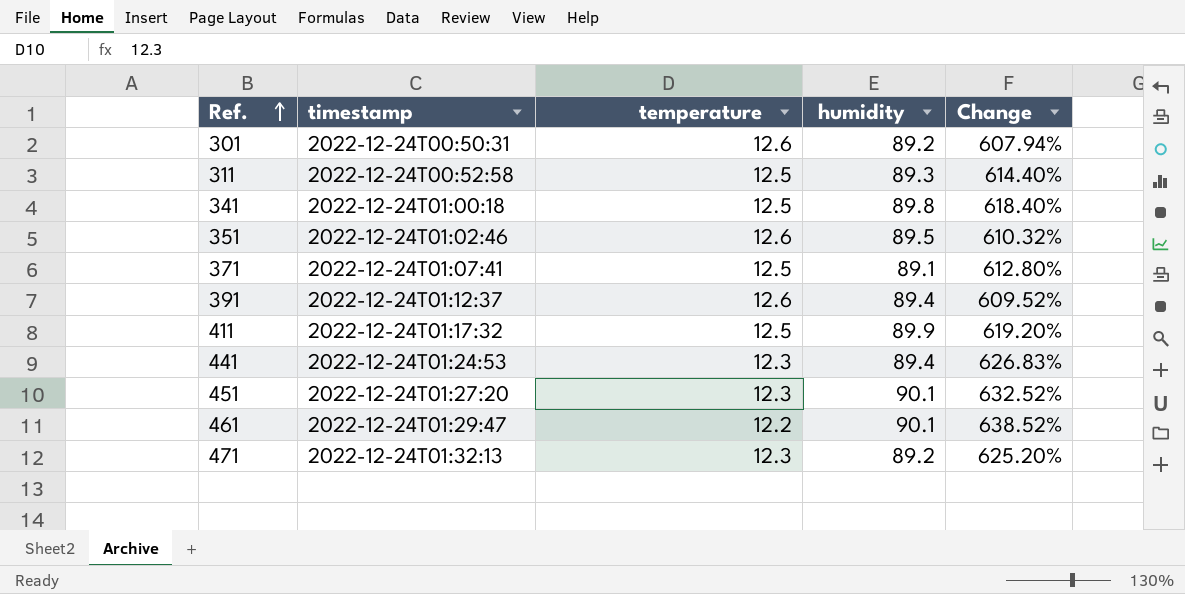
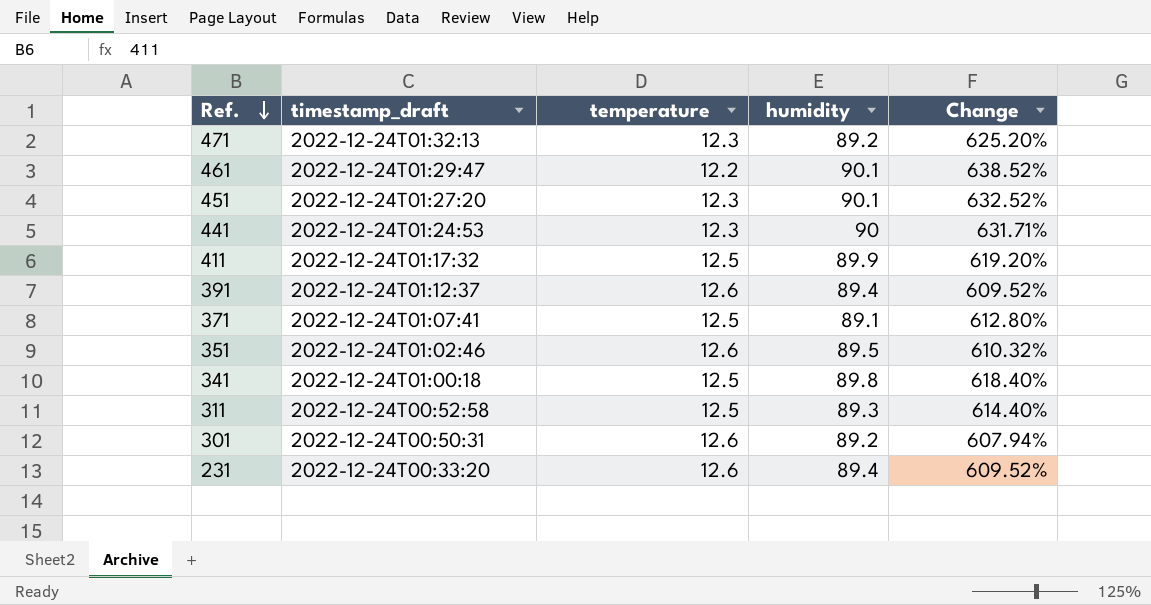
row order: Ref. ascending -> Ref. descending
column name: timestamp -> timestamp_draft
441 | humidity: 89.4 -> 90
441 | Change: 626.83% -> 631.71%
row 231: none -> 2022-12-24T00:33:20 | 12.6 | 89.4 | 609.52%

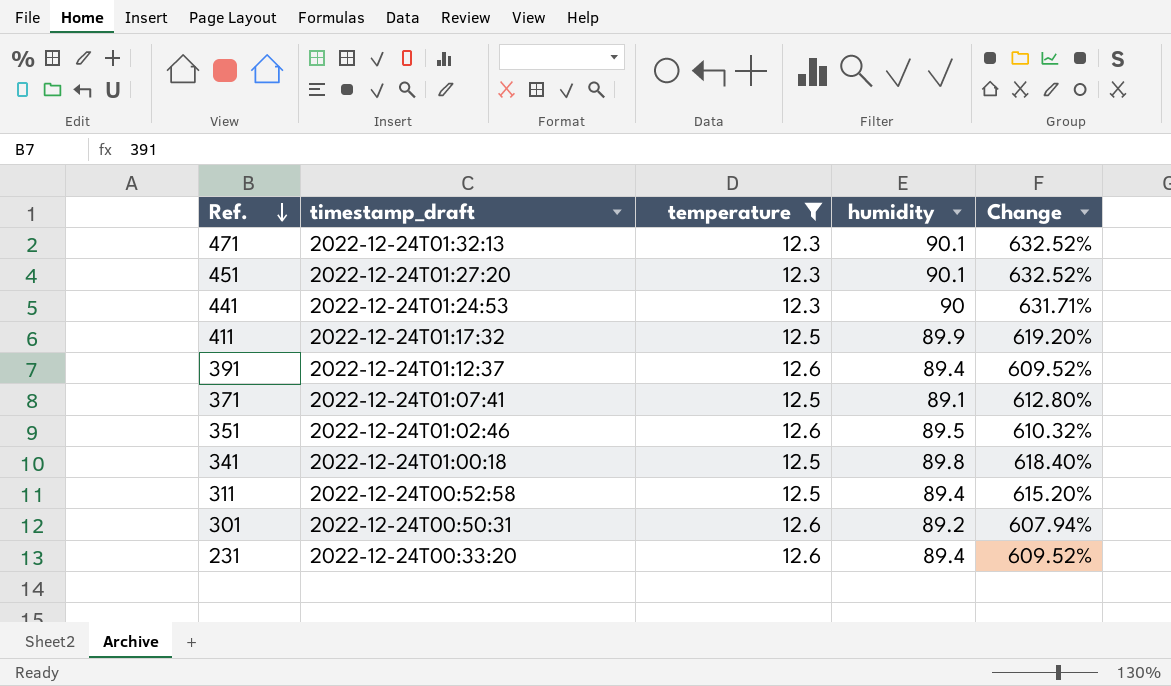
filter: none -> temperature != 12.2
471 | humidity: 89.2 -> 90.1
471 | Change: 625.20% -> 632.52%
311 | humidity: 89.3 -> 89.4
311 | Change: 614.40% -> 615.20%

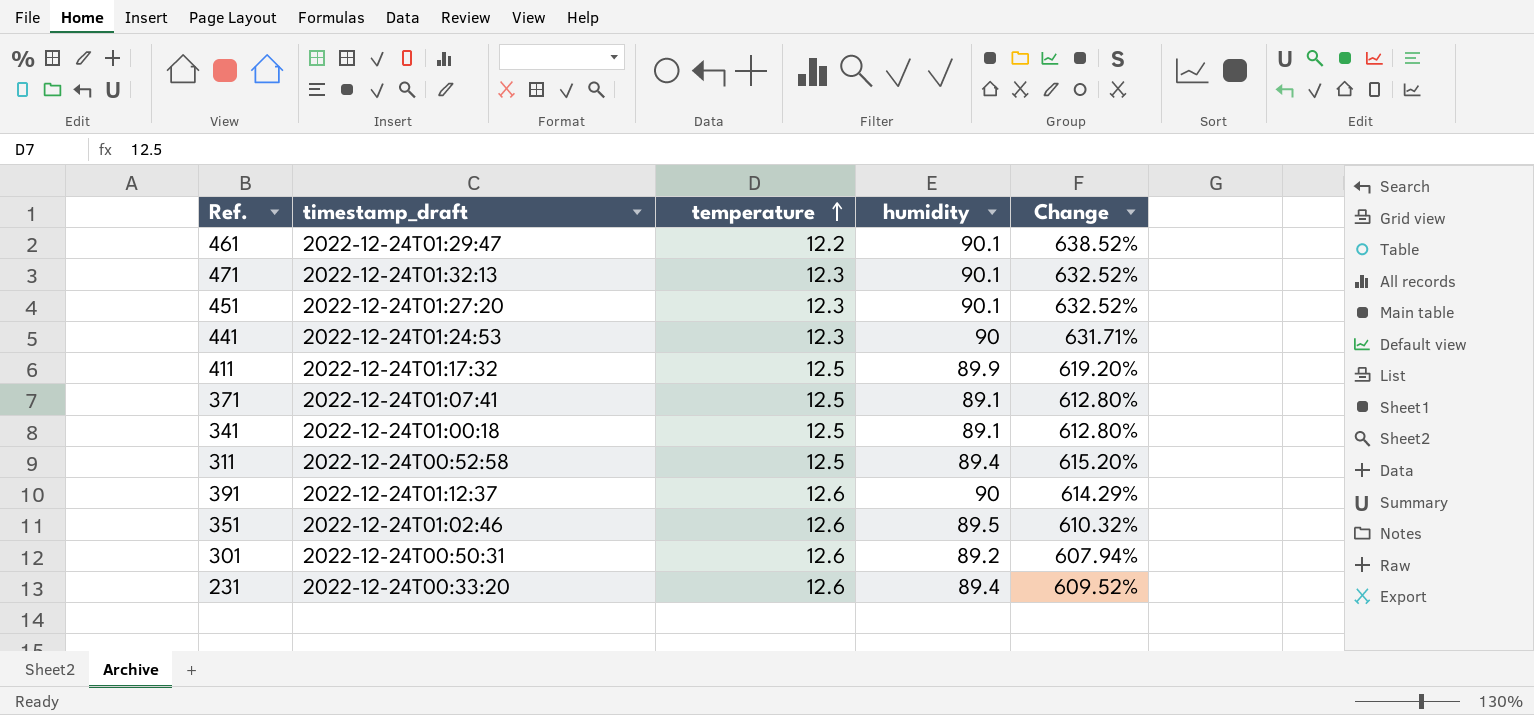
filter: temperature != 12.2 -> none
row order: Ref. descending -> temperature ascending
341 | humidity: 89.8 -> 89.1
341 | Change: 618.40% -> 612.80%
391 | humidity: 89.4 -> 90
391 | Change: 609.52% -> 614.29%

